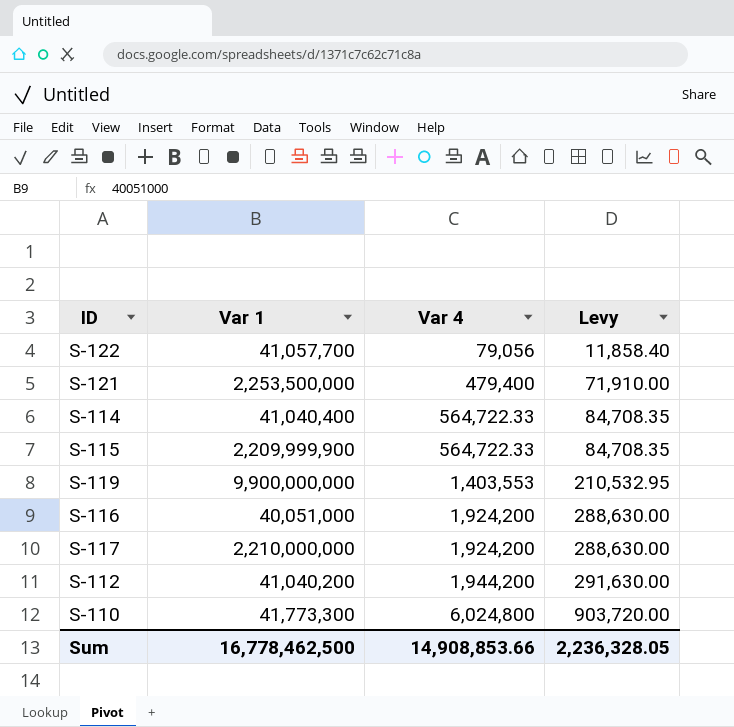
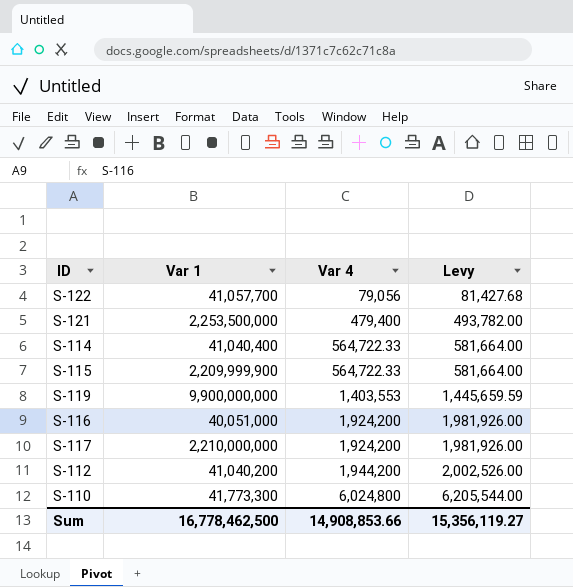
column Levy | formula: [Var 4] * 0.15 -> [Var 4] * 1.03
Sum | Levy: 2,236,328.05 -> 15,356,119.27

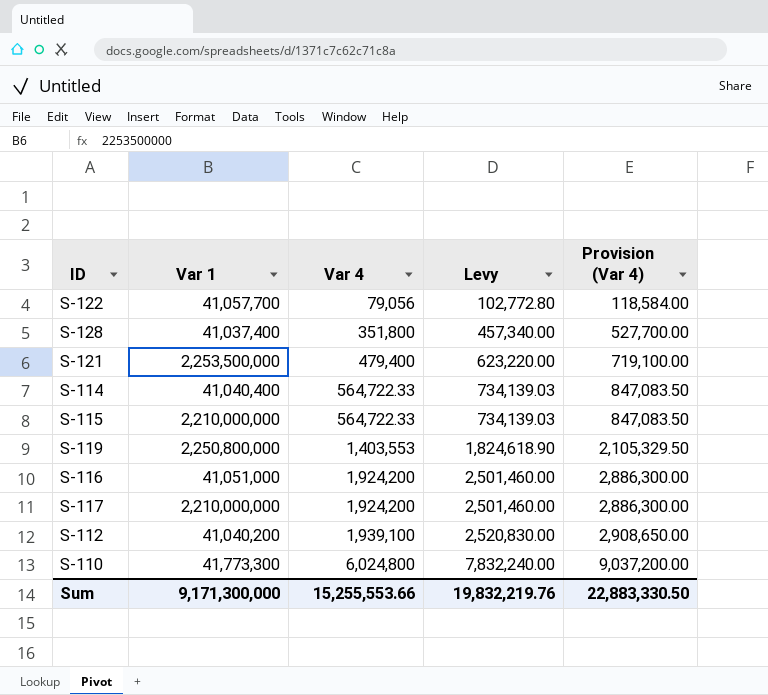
column Levy | formula: [Var 4] * 1.03 -> [Var 4] * 1.3
column Provision (Var 4) | formula: none -> [Var 4] * 1.5
row S-128: none -> 41,037,400 | 351,800 | 457,340.00 | 527,700.00
S-115 | Var 1: 2,209,999,900 -> 2,210,000,000
S-119 | Var 1: 9,900,000,000 -> 2,250,800,000
S-116 | Var 1: 40,051,000 -> 41,051,000
S-112 | Var 4: 1,944,200 -> 1,939,100
Sum | Var 1: 16,778,462,500 -> 9,171,300,000
Sum | Var 4: 14,908,853.66 -> 15,255,553.66
Sum | Levy: 15,356,119.27 -> 19,832,219.76

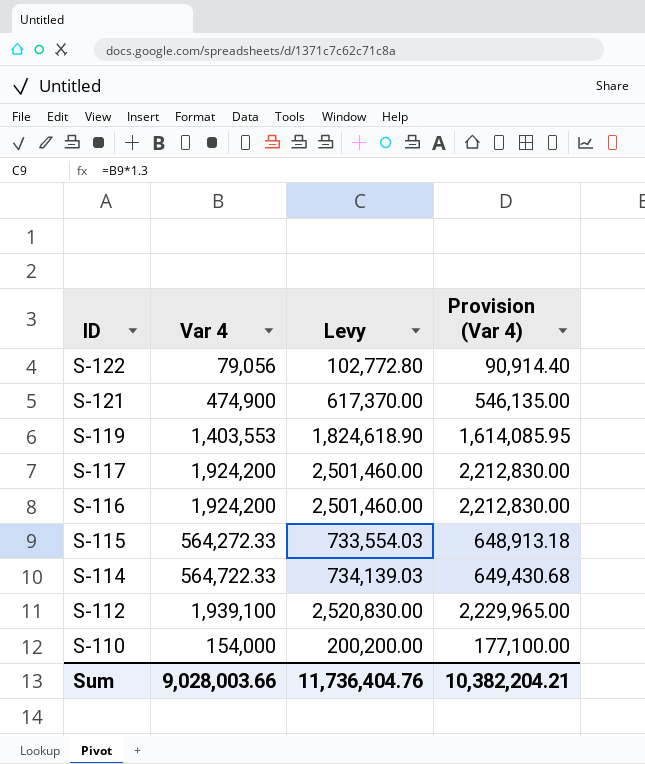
row order: Var 4 ascending -> ID descending
column Var 1 | position: 2 -> none
column Provision (Var 4) | formula: [Var 4] * 1.5 -> [Var 4] * 1.15
row S-128: 41,037,400 | 351,800 | 457,340.00 | 527,700.00 -> none
S-121 | Var 4: 479,400 -> 474,900
S-121 | Levy: 623,220.00 -> 617,370.00
S-115 | Var 4: 564,722.33 -> 564,272.33
S-115 | Levy: 734,139.03 -> 733,554.03
S-110 | Var 4: 6,024,800 -> 154,000
S-110 | Levy: 7,832,240.00 -> 200,200.00
Sum | Var 4: 15,255,553.66 -> 9,028,003.66
Sum | Levy: 19,832,219.76 -> 11,736,404.76
Sum | Provision (Var 4): 22,883,330.50 -> 10,382,204.21

